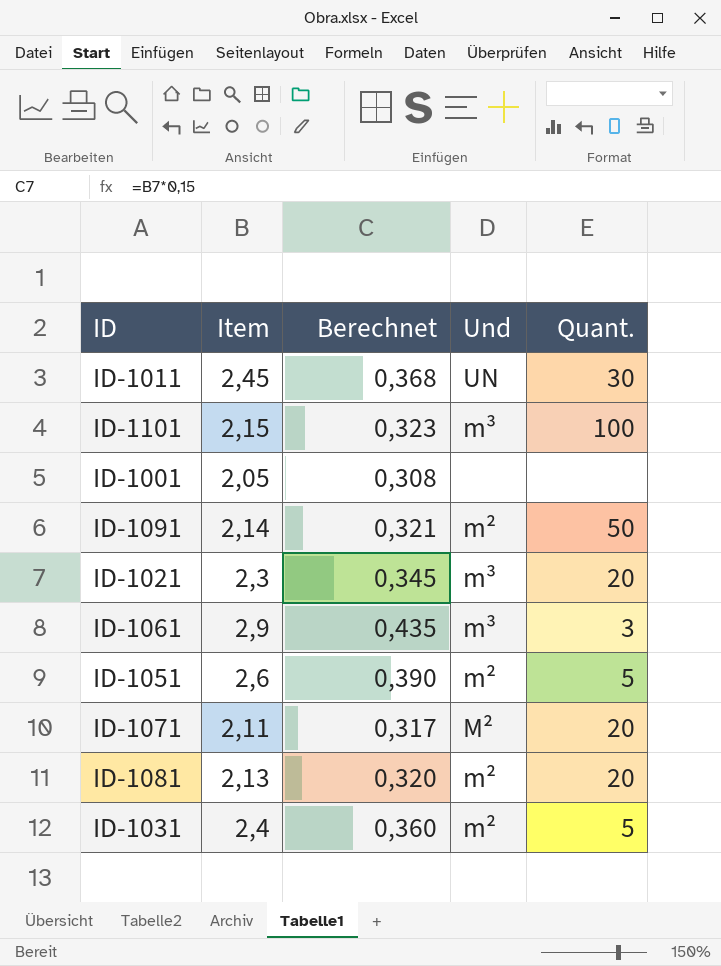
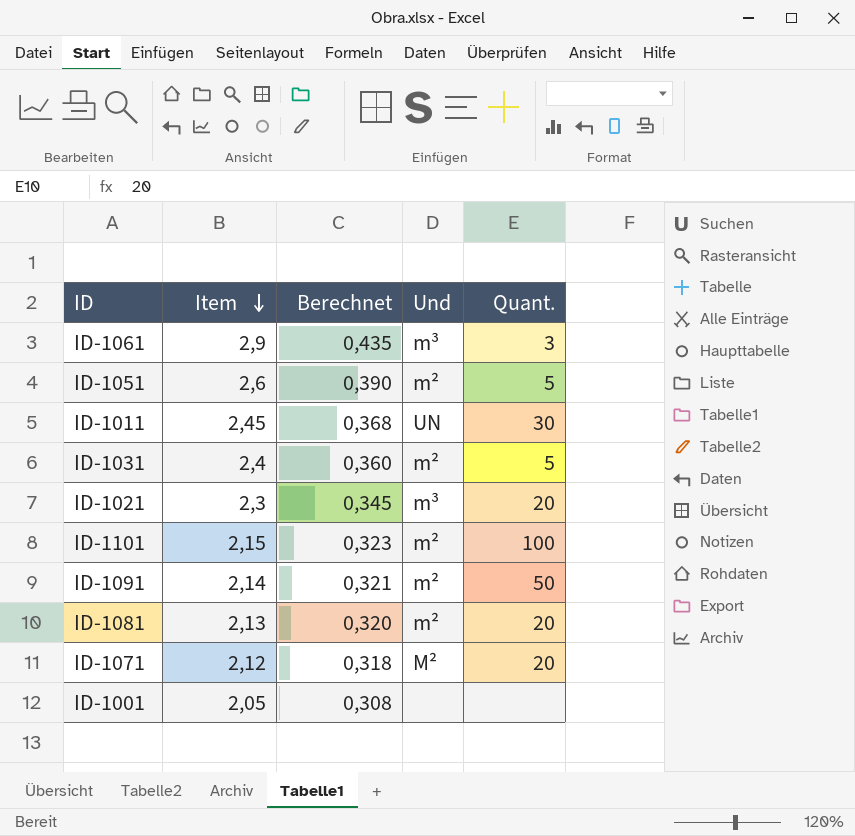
row order: none -> Item descending
ID-1101 | Und: m³ -> m²
ID-1071 | Item: 2,11 -> 2,12
ID-1071 | Berechnet: 0,317 -> 0,318

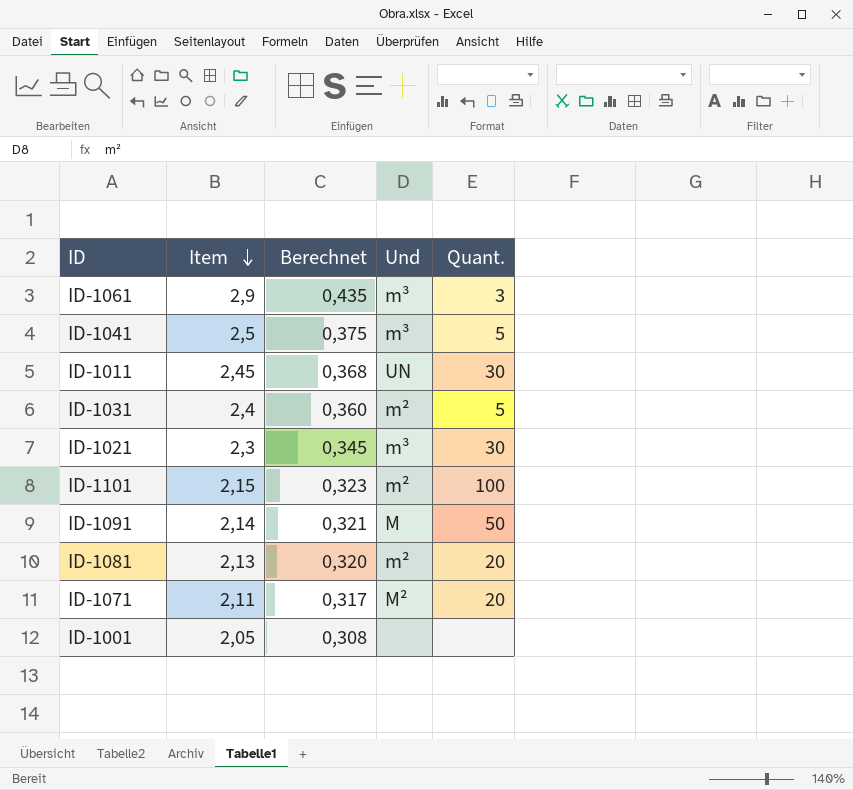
row ID-1051: 2,6 | 0,390 | m² | 5 -> none
row ID-1041: none -> 2,5 | 0,375 | m³ | 5
ID-1021 | Quant.: 20 -> 30
ID-1091 | Und: m² -> M
ID-1071 | Item: 2,12 -> 2,11
ID-1071 | Berechnet: 0,318 -> 0,317

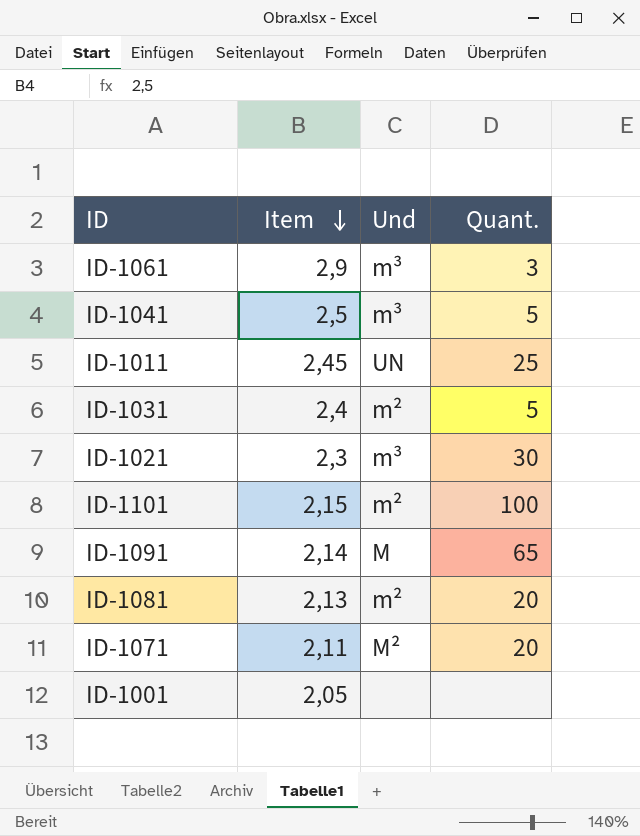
column Berechnet | formula: [Item] * 0,15 -> none
ID-1011 | Quant.: 30 -> 25
ID-1091 | Quant.: 50 -> 65

